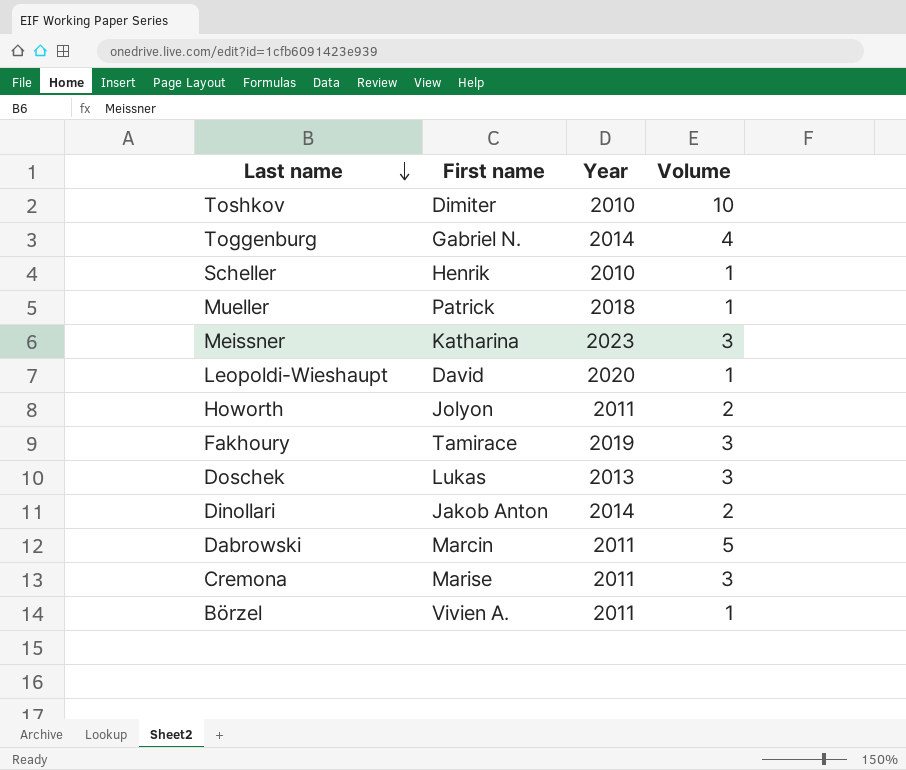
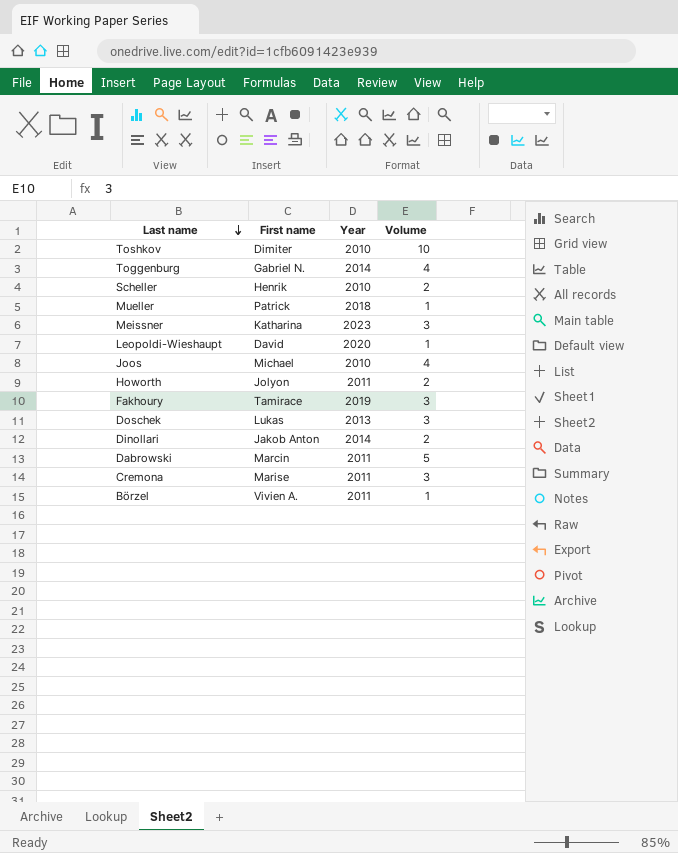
Scheller | Volume: 1 -> 2
row Joos: none -> Michael | 2010 | 4

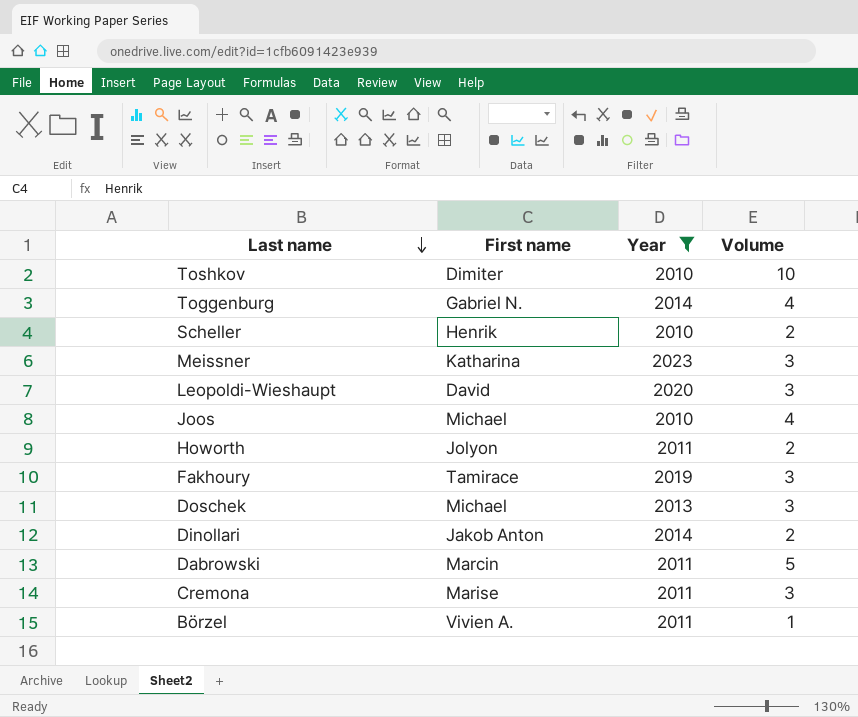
filter: none -> Year != 2018
Leopoldi-Wieshaupt | Volume: 1 -> 3
Doschek | First name: Lukas -> Michael

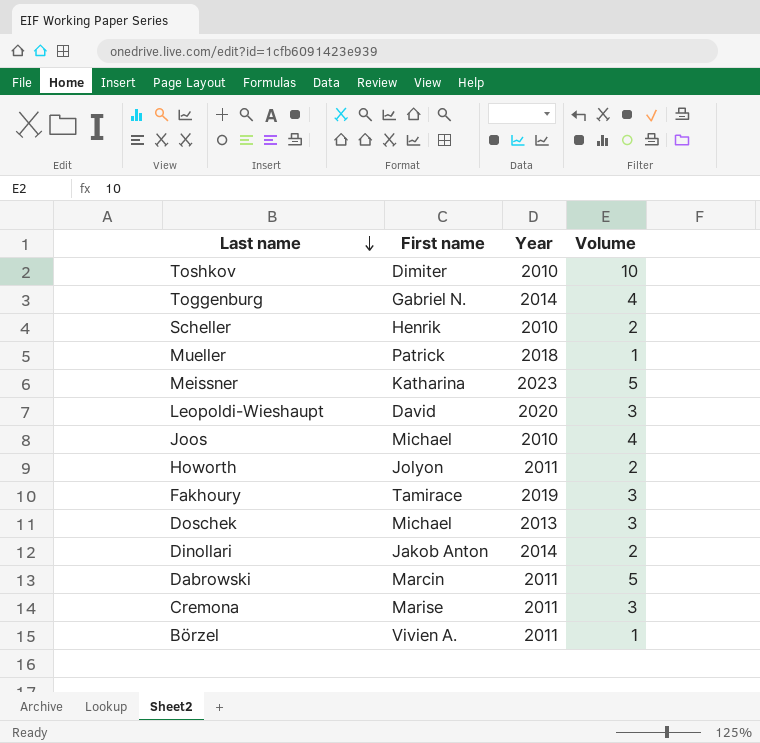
filter: Year != 2018 -> none
Meissner | Volume: 3 -> 5

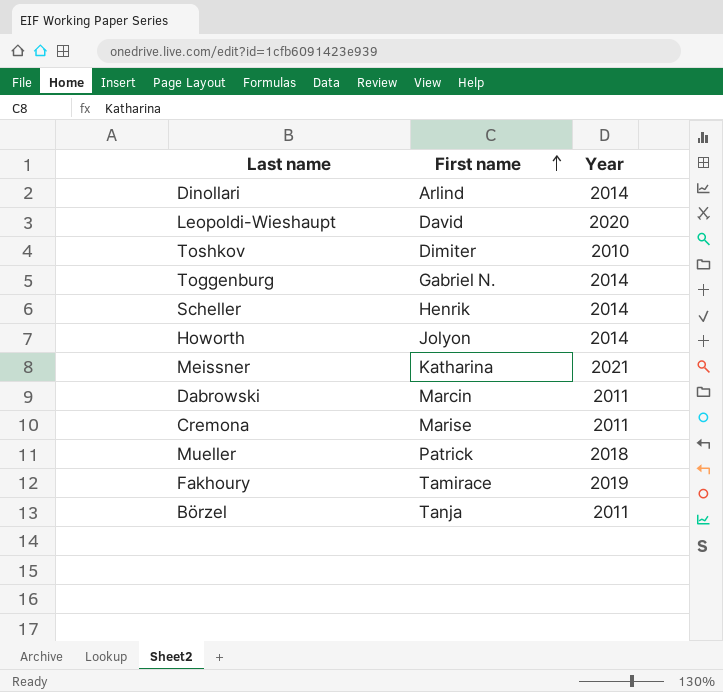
row order: Last name descending -> First name ascending
column Volume | position: 4 -> none
row Joos: Michael | 2010 | 4 -> none
row Doschek: Michael | 2013 | 3 -> none
Dinollari | First name: Jakob Anton -> Arlind
Scheller | Year: 2010 -> 2014
Howorth | Year: 2011 -> 2014
Meissner | Year: 2023 -> 2021
Börzel | First name: Vivien A. -> Tanja

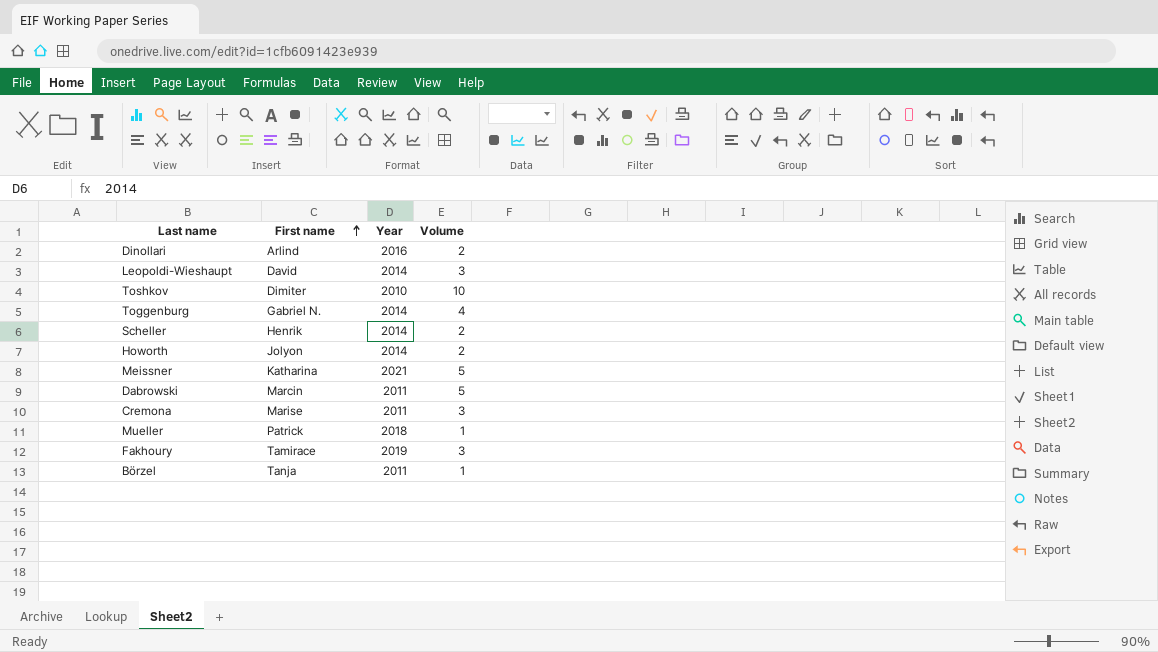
column Volume | position: none -> 4
Dinollari | Year: 2014 -> 2016
Leopoldi-Wieshaupt | Year: 2020 -> 2014

